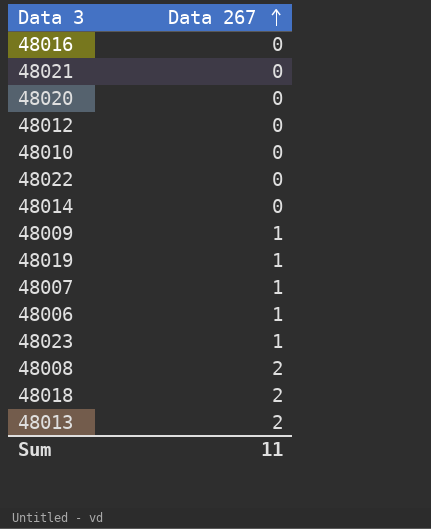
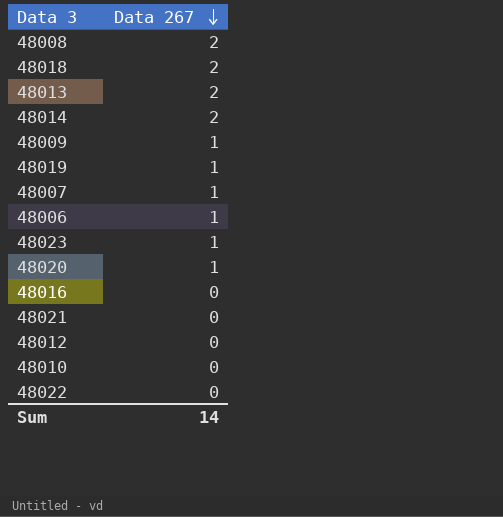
row order: Data 267 ascending -> Data 267 descending
48014 | Data 267: 0 -> 2
48020 | Data 267: 0 -> 1
Sum | Data 267: 11 -> 14

